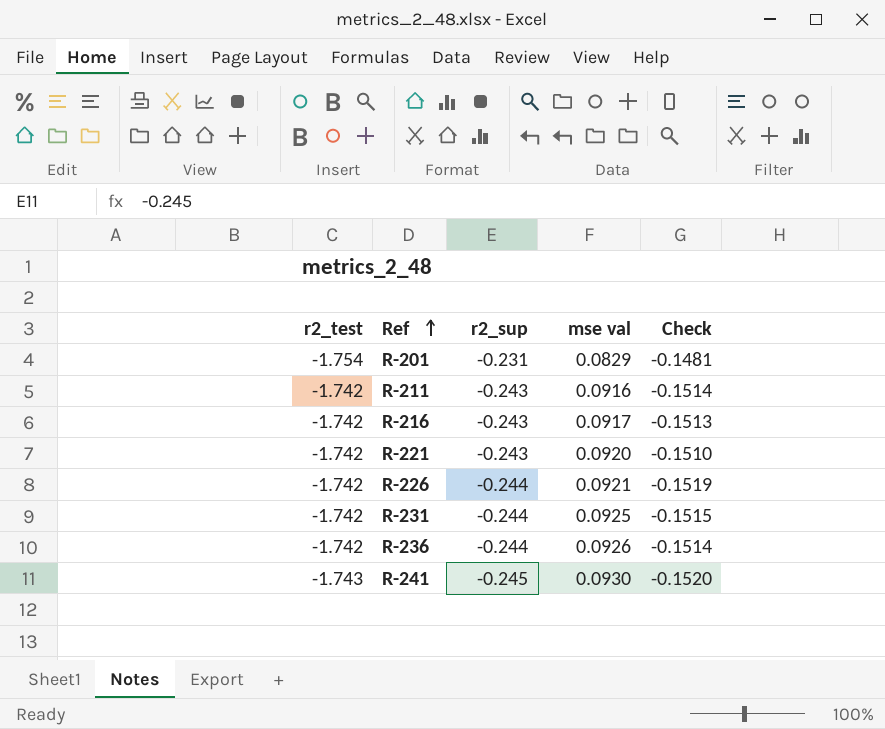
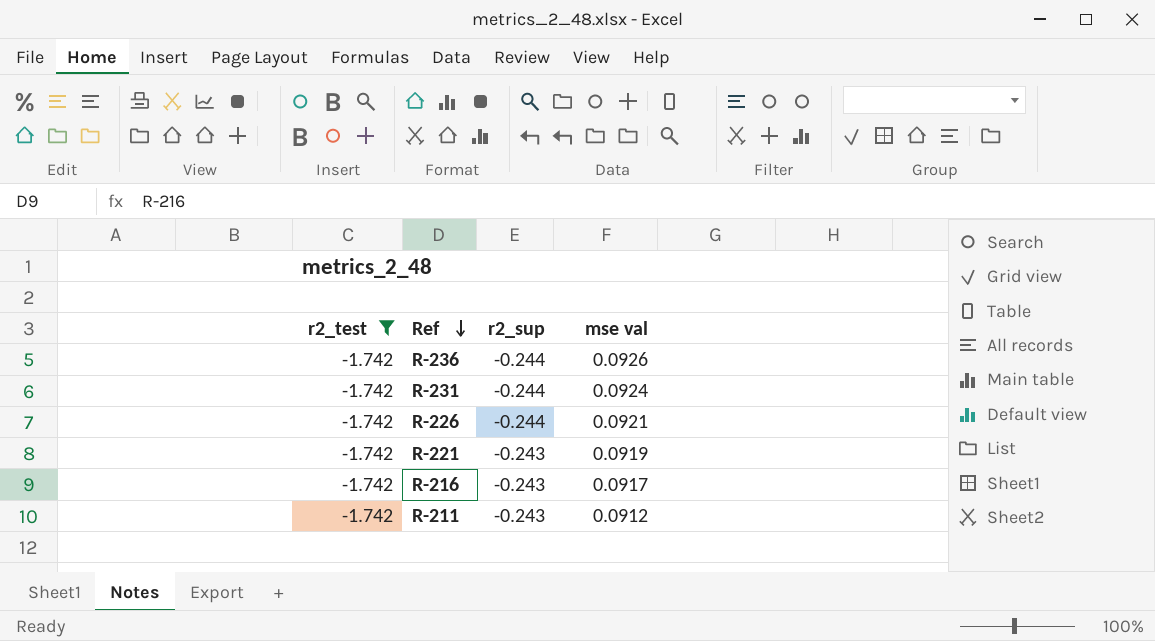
filter: none -> r2_test = -1.742
row order: Ref ascending -> Ref descending
column Check | formula: [r2_sup] + [mse val] -> none
R-231 | mse val: 0.0925 -> 0.0924
R-221 | mse val: 0.0920 -> 0.0919
R-211 | mse val: 0.0916 -> 0.0912

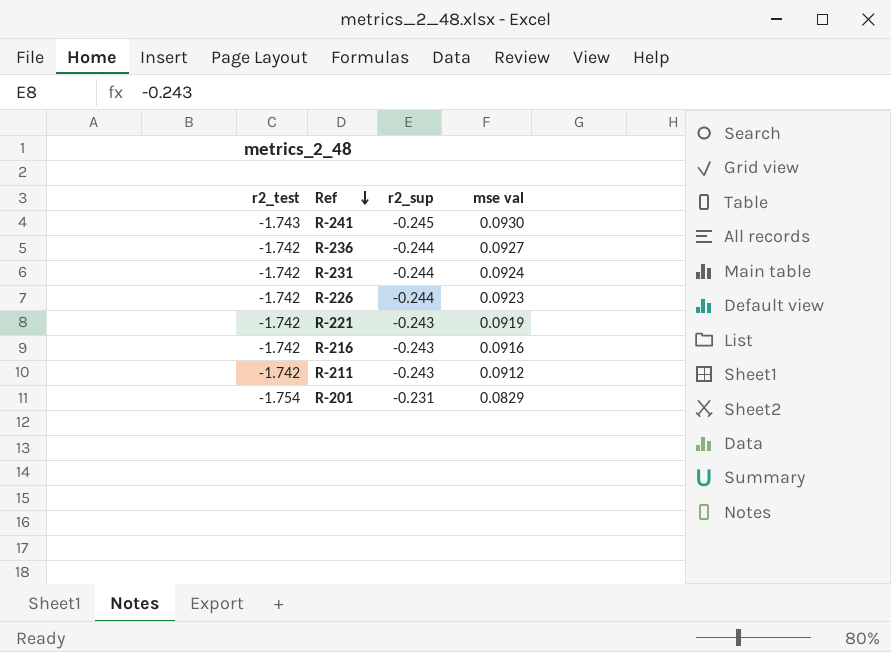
filter: r2_test = -1.742 -> none
R-236 | mse val: 0.0926 -> 0.0927
R-226 | mse val: 0.0921 -> 0.0923
R-216 | mse val: 0.0917 -> 0.0916

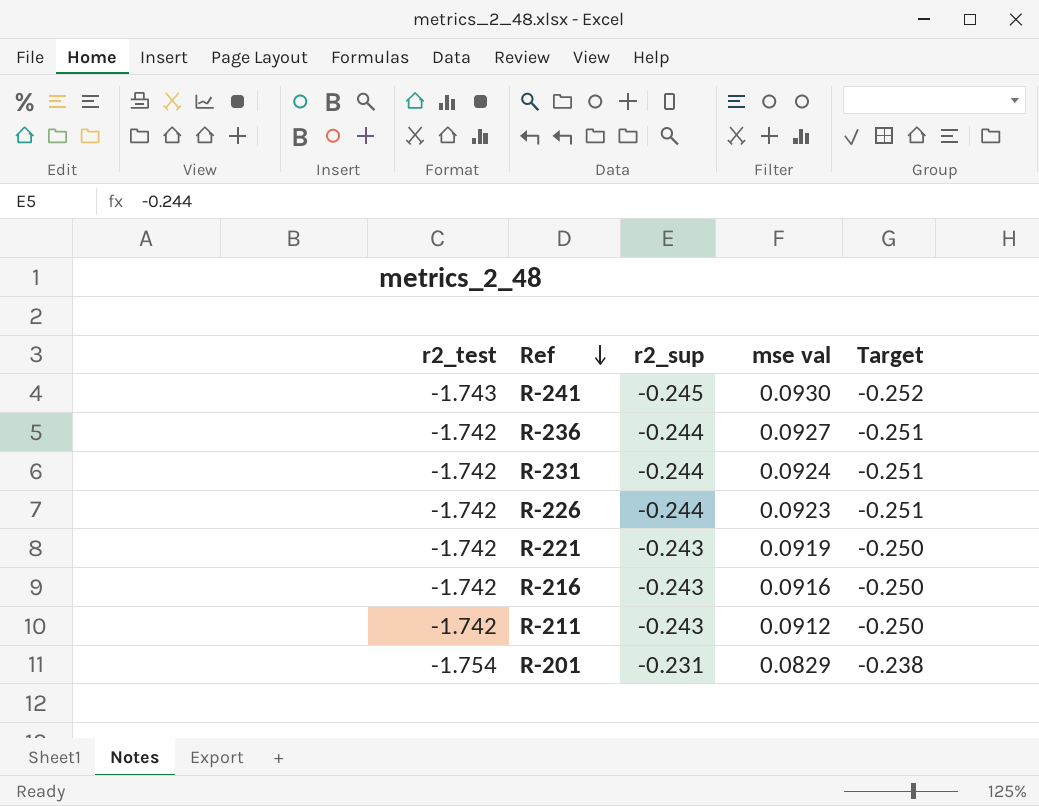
column Target | formula: none -> [r2_sup] * 1.03

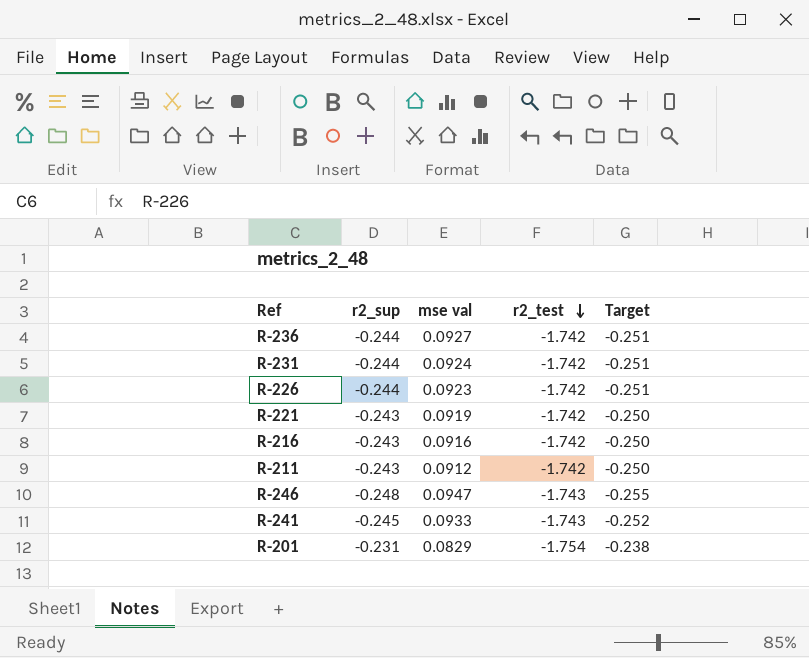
row order: Ref descending -> r2_test descending
column r2_test | position: 1 -> 4
row R-246: none -> -0.248 | 0.0947 | -1.743 | -0.255
R-241 | mse val: 0.0930 -> 0.0933

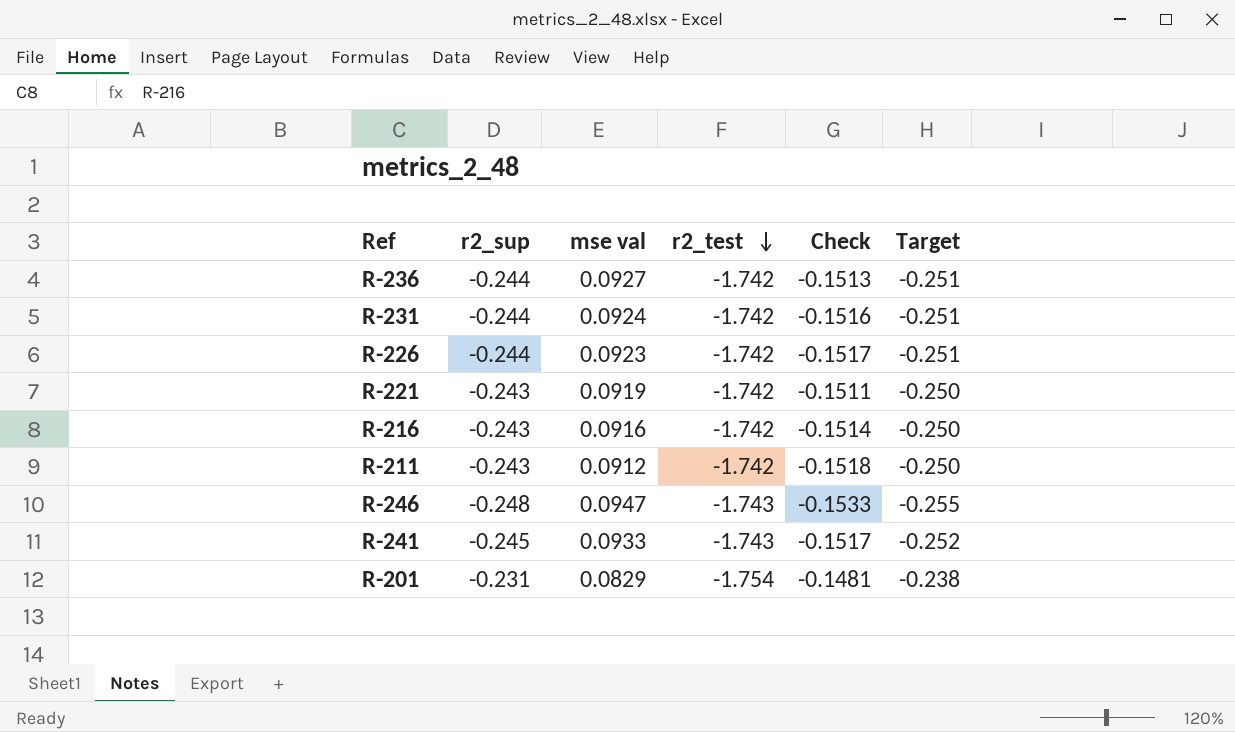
column Check | formula: none -> [r2_sup] + [mse val]

